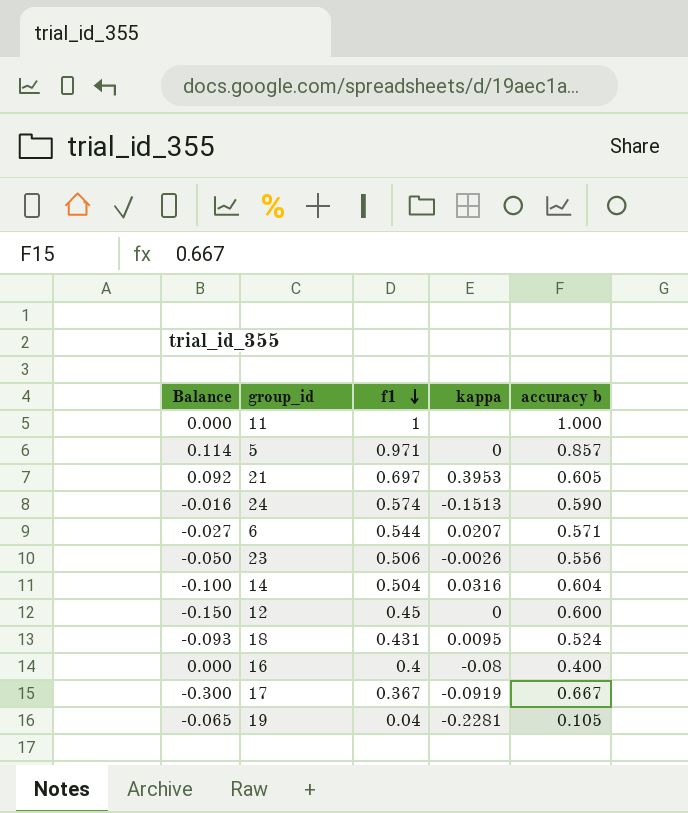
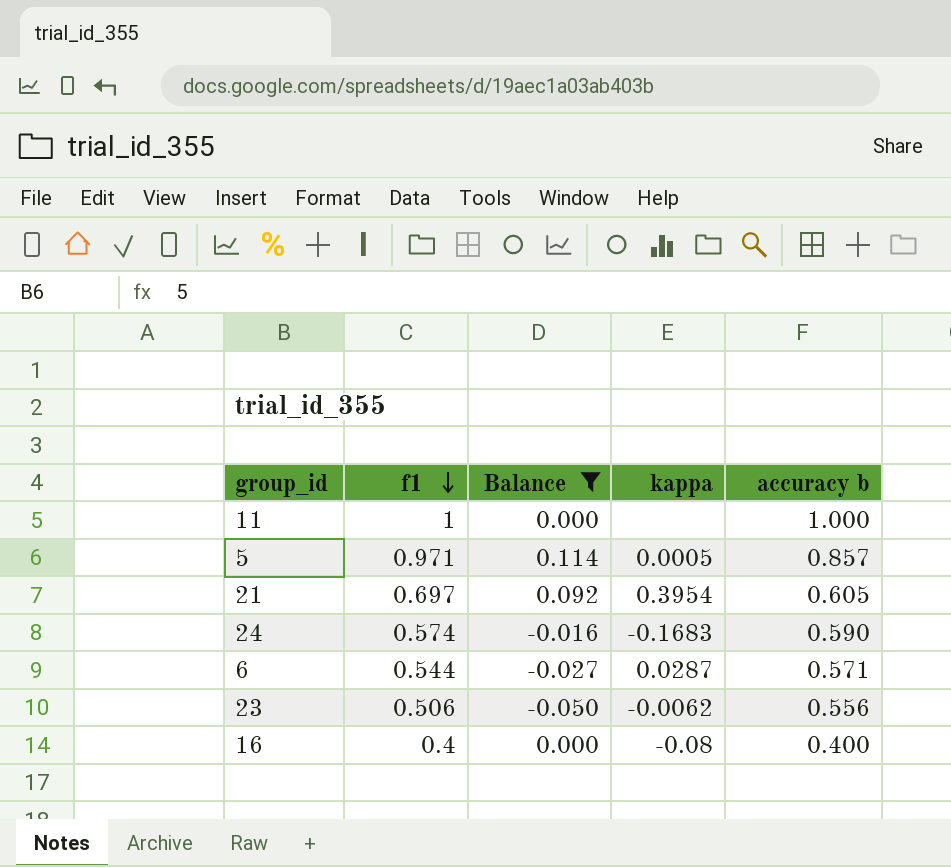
filter: none -> Balance >= -0.050
column Balance | position: 1 -> 3
5 | kappa: 0 -> 0.0005
21 | kappa: 0.3953 -> 0.3954
24 | kappa: -0.1513 -> -0.1683
6 | kappa: 0.0207 -> 0.0287
23 | kappa: -0.0026 -> -0.0062

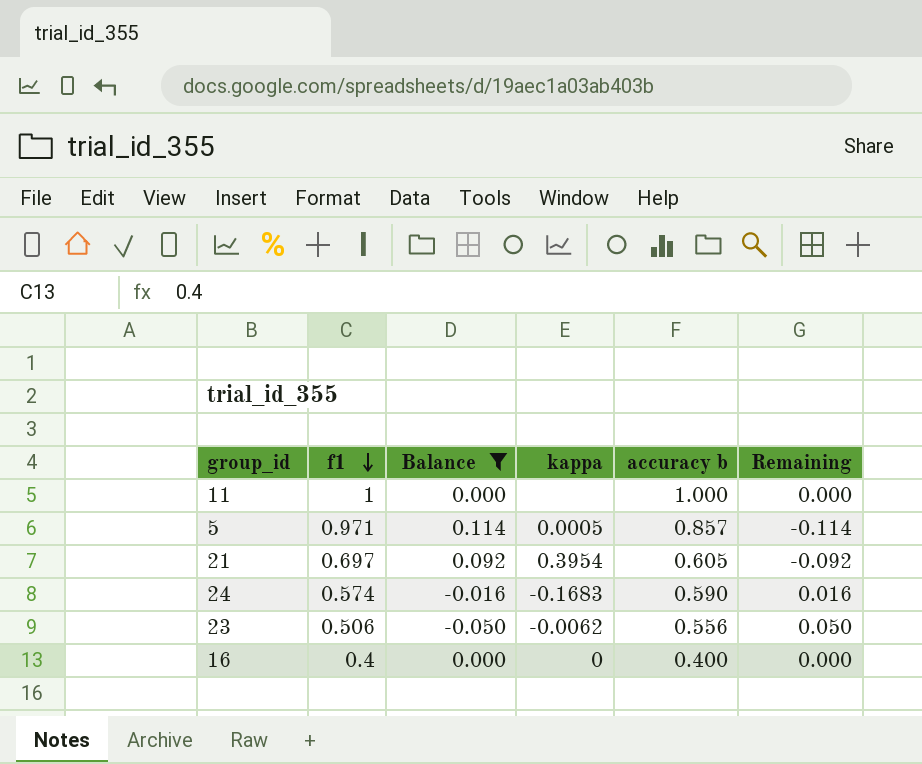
column Remaining | formula: none -> [accuracy b] - [f1]
row 6: 0.544 | -0.027 | 0.0287 | 0.571 -> none
16 | kappa: -0.08 -> 0

